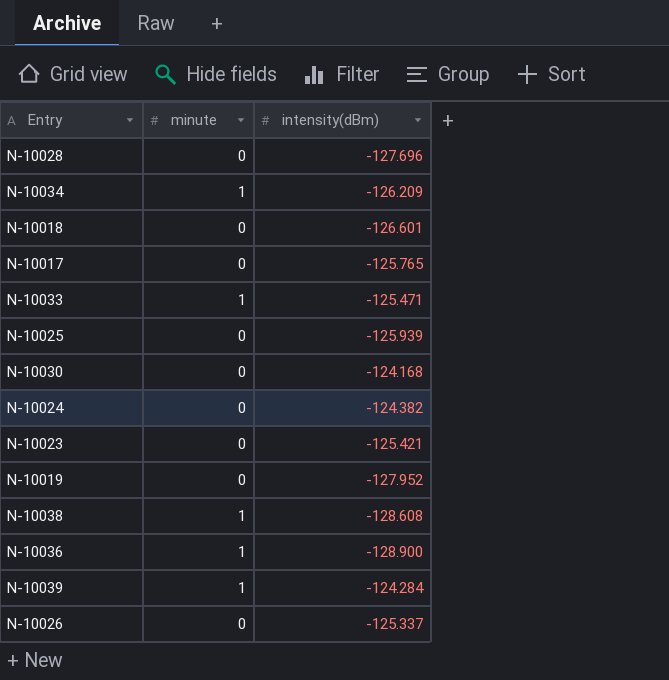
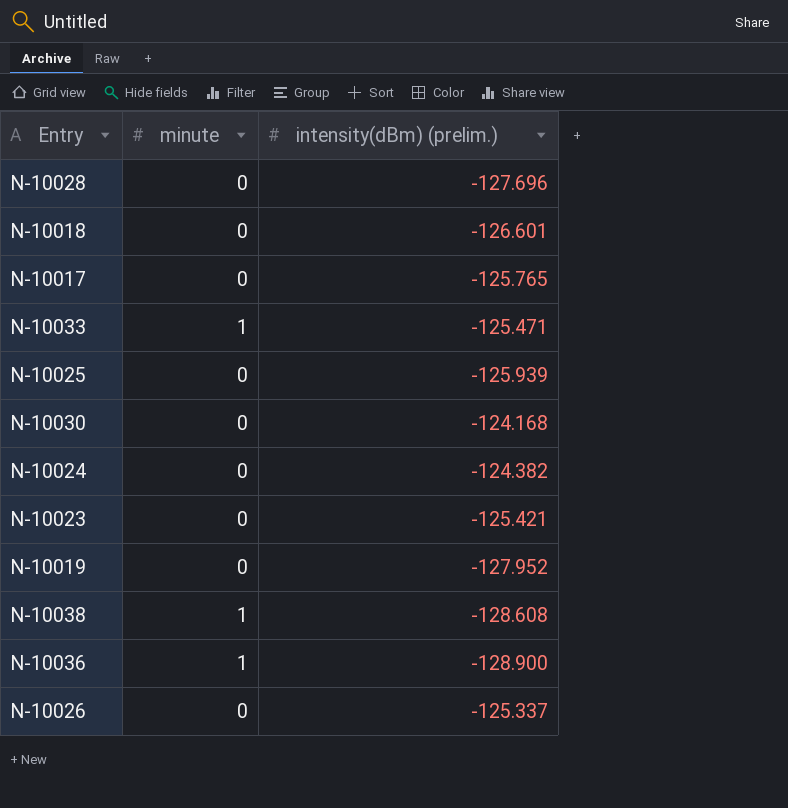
column name: intensity(dBm) -> intensity(dBm) (prelim.)
row N-10034: 1 | -126.209 -> none
row N-10039: 1 | -124.284 -> none

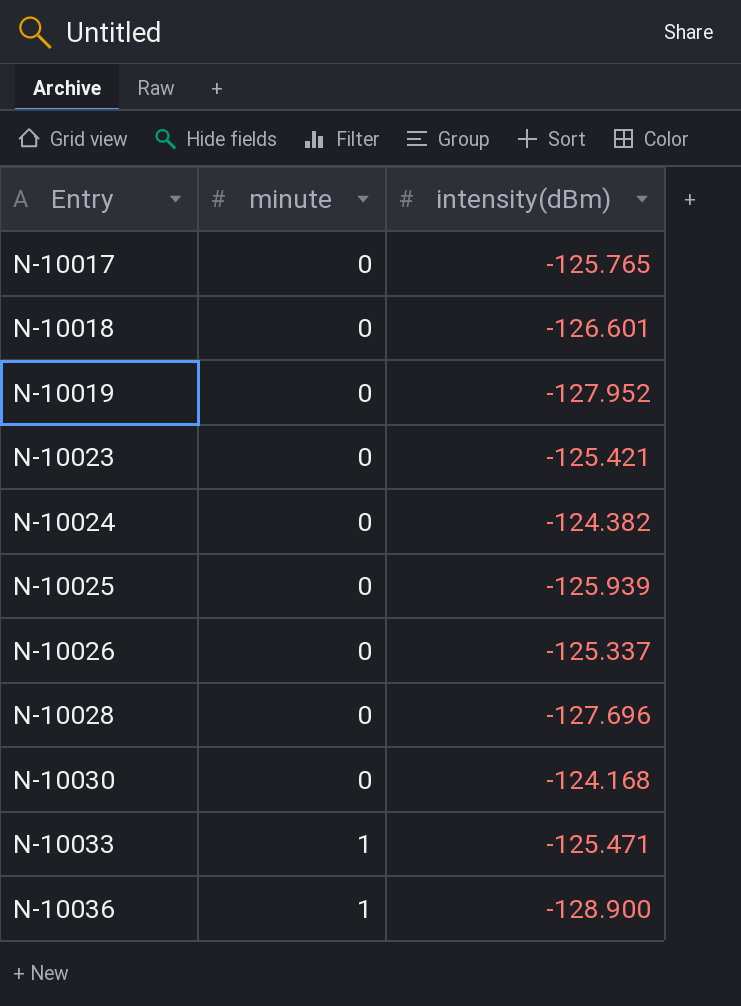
row order: none -> Entry ascending
column name: intensity(dBm) (prelim.) -> intensity(dBm)
row N-10038: 1 | -128.608 -> none

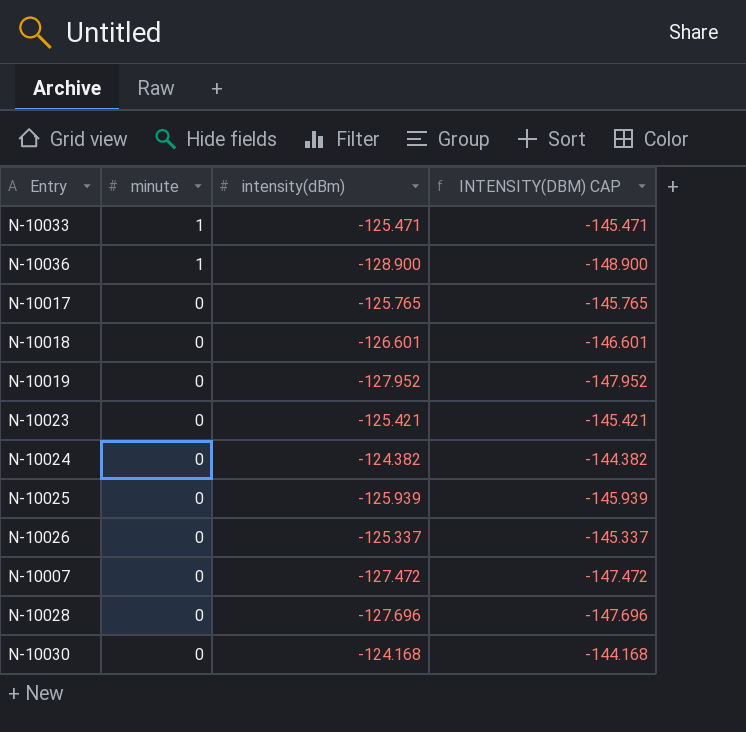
row order: Entry ascending -> minute descending
column INTENSITY(DBM) CAP | formula: none -> [intensity(dBm)] - 20
row N-10007: none -> 0 | -127.472 | -147.472

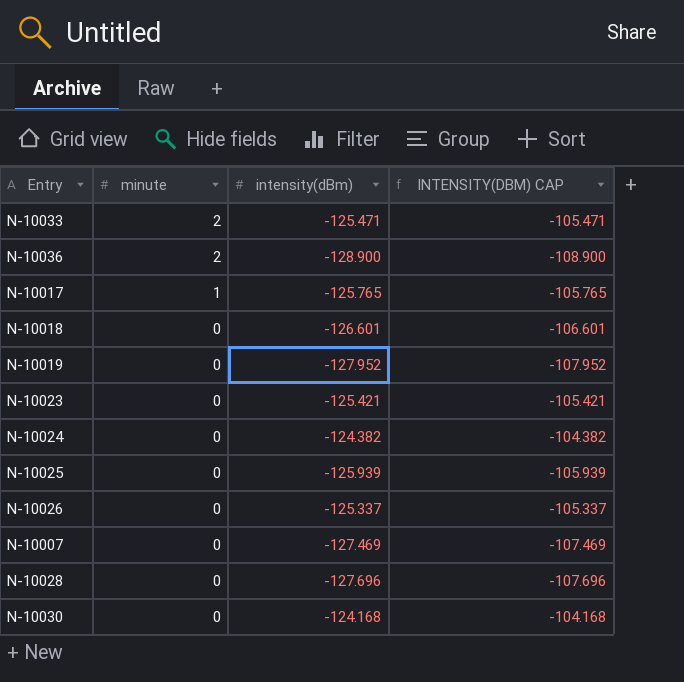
column INTENSITY(DBM) CAP | formula: [intensity(dBm)] - 20 -> [intensity(dBm)] + 20
N-10033 | minute: 1 -> 2
N-10036 | minute: 1 -> 2
N-10017 | minute: 0 -> 1
N-10007 | intensity(dBm): -127.472 -> -127.469

